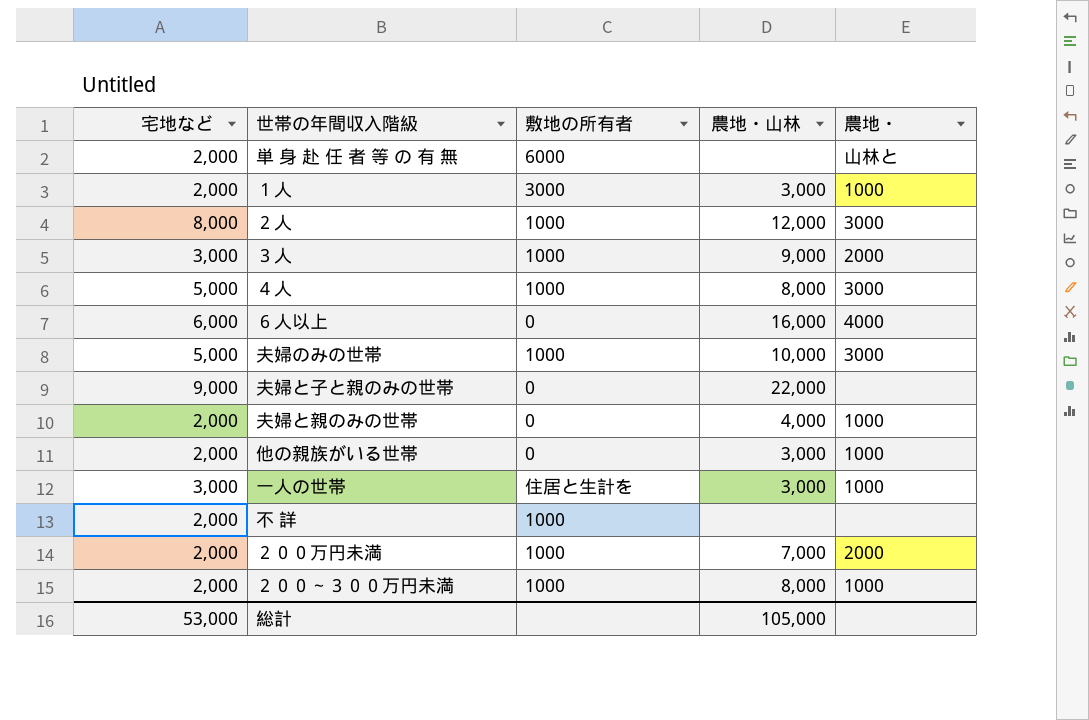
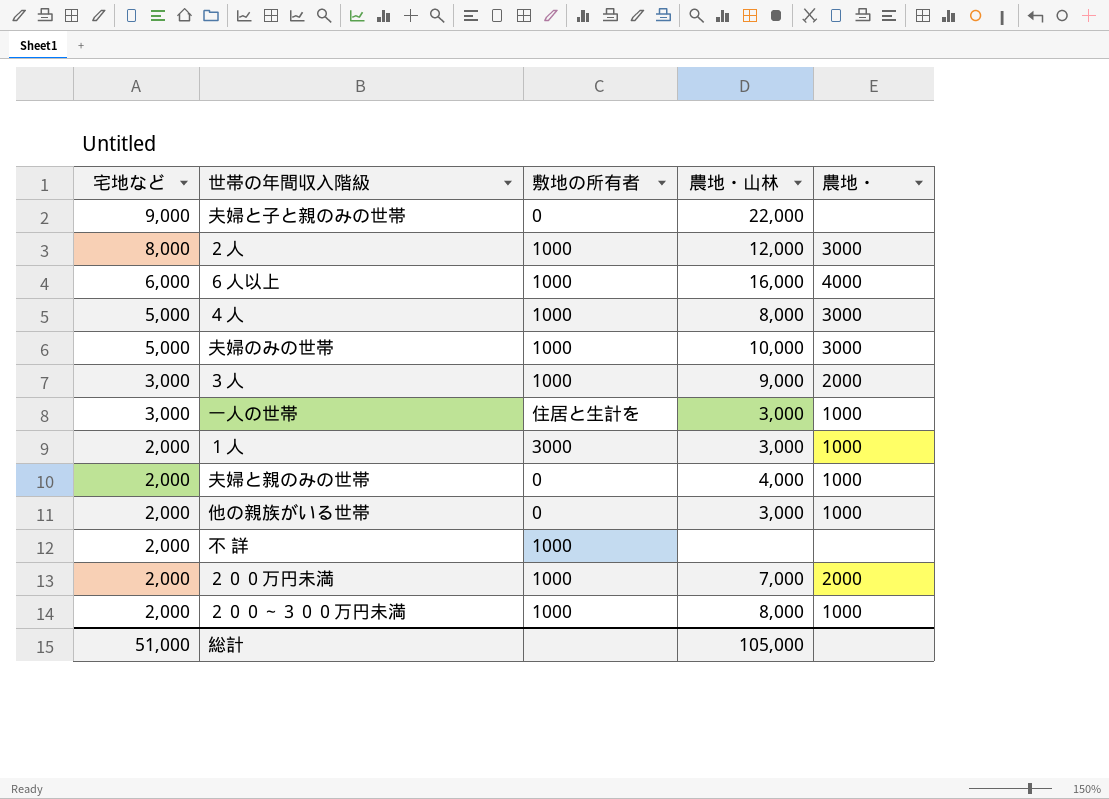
row order: none -> 宅地など descending
row 単 身 赴 任 者 等 の 有 無: 2,000 | 6000 | none | 山林と -> none
６人以上 | 敷地の所有者: 0 -> 1000
総計 | 宅地など: 53,000 -> 51,000

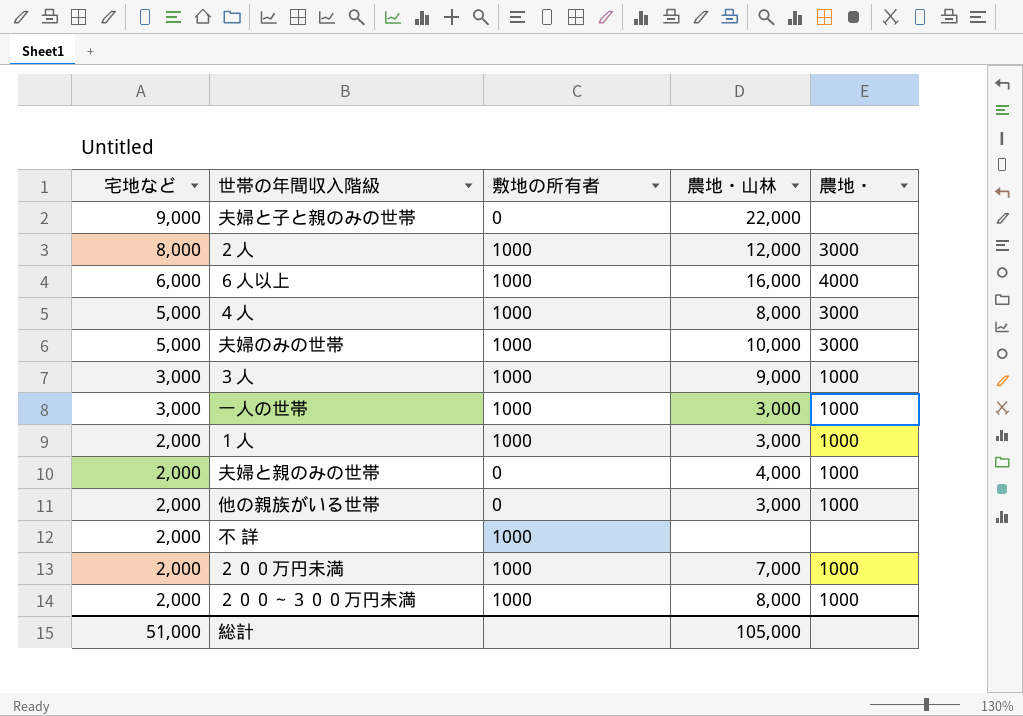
３人 | 農地・: 2000 -> 1000
一人の世帯 | 敷地の所有者: 住居と生計を -> 1000
１人 | 敷地の所有者: 3000 -> 1000
２００万円未満 | 農地・: 2000 -> 1000

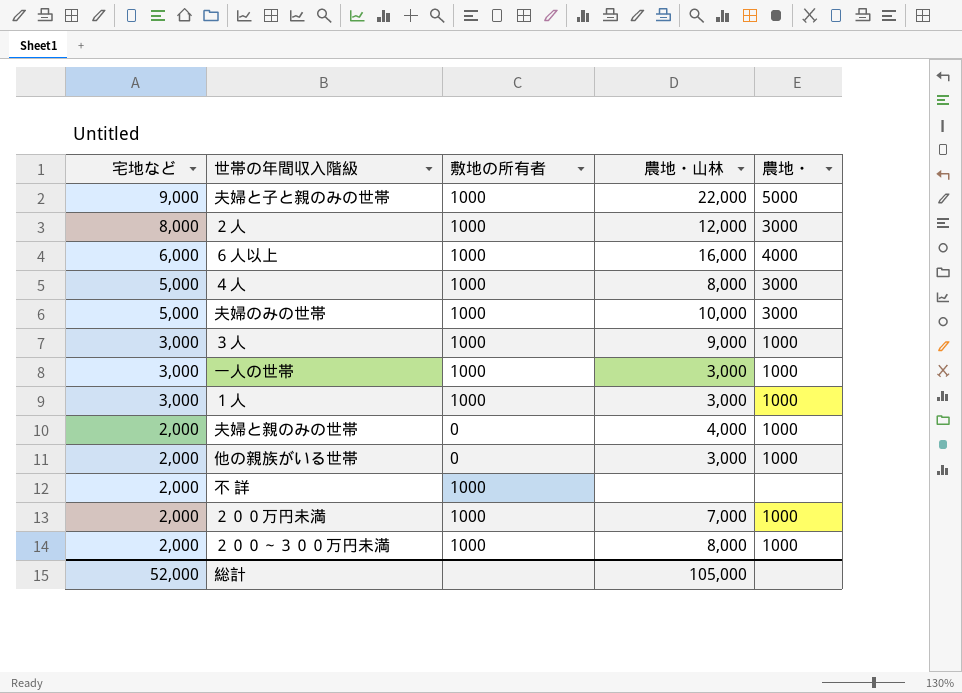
夫婦と子と親のみの世帯 | 敷地の所有者: 0 -> 1000
夫婦と子と親のみの世帯 | 農地・: none -> 5000
１人 | 宅地など: 2,000 -> 3,000
総計 | 宅地など: 51,000 -> 52,000

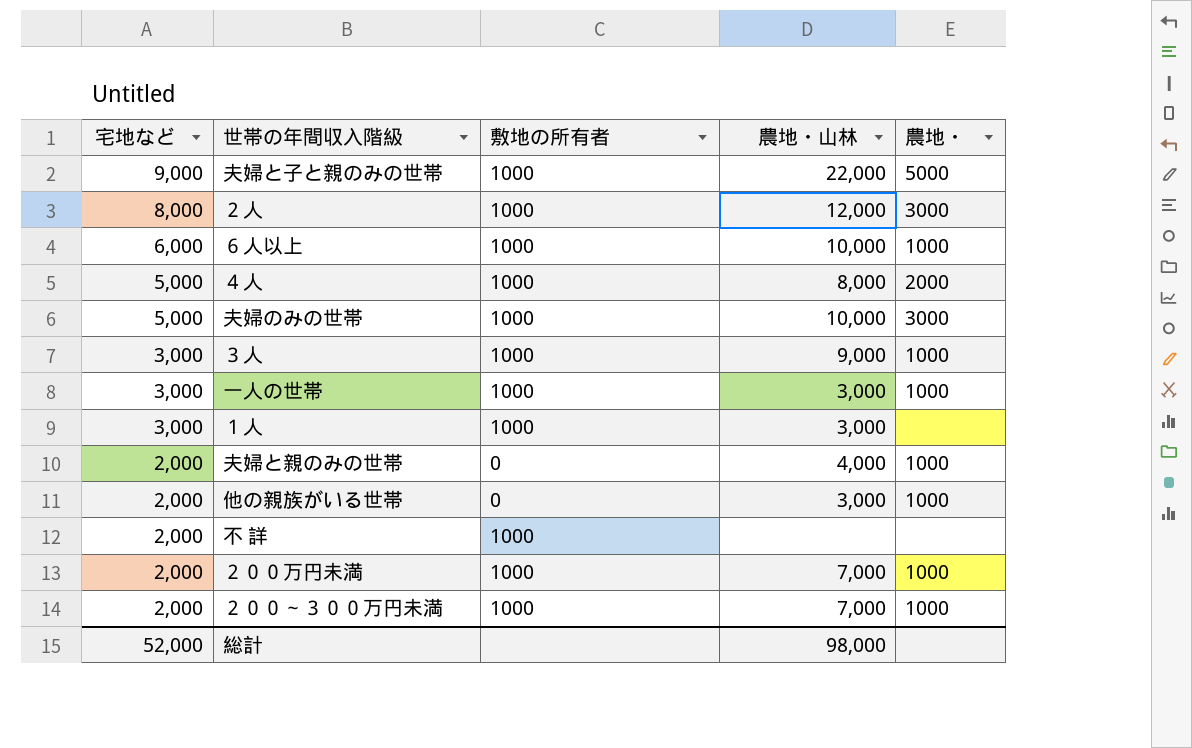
６人以上 | 農地・山林: 16,000 -> 10,000
６人以上 | 農地・: 4000 -> 1000
４人 | 農地・: 3000 -> 2000
１人 | 農地・: 1000 -> none
２００～３００万円未満 | 農地・山林: 8,000 -> 7,000
総計 | 農地・山林: 105,000 -> 98,000

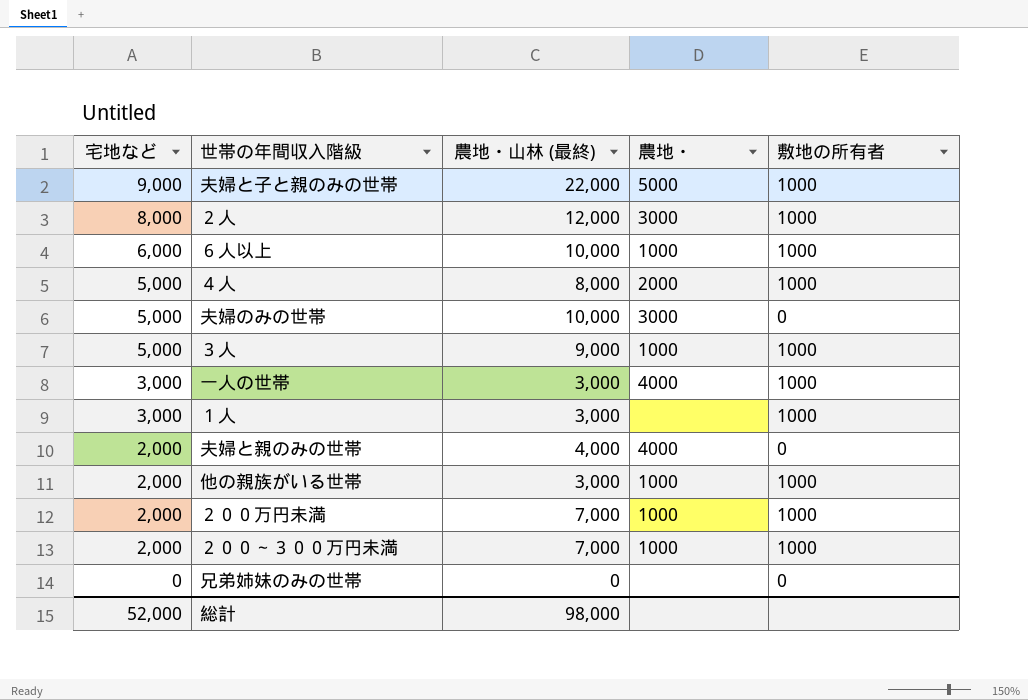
column name: 農地・山林 -> 農地・山林 (最終)
column 敷地の所有者 | position: 3 -> 5
row 不 詳: 2,000 | 1000 | none | none -> none
夫婦のみの世帯 | 敷地の所有者: 1000 -> 0
３人 | 宅地など: 3,000 -> 5,000
一人の世帯 | 農地・: 1000 -> 4000
夫婦と親のみの世帯 | 農地・: 1000 -> 4000
他の親族がいる世帯 | 敷地の所有者: 0 -> 1000
row 兄弟姉妹のみの世帯: none -> 0 | 0 | none | 0

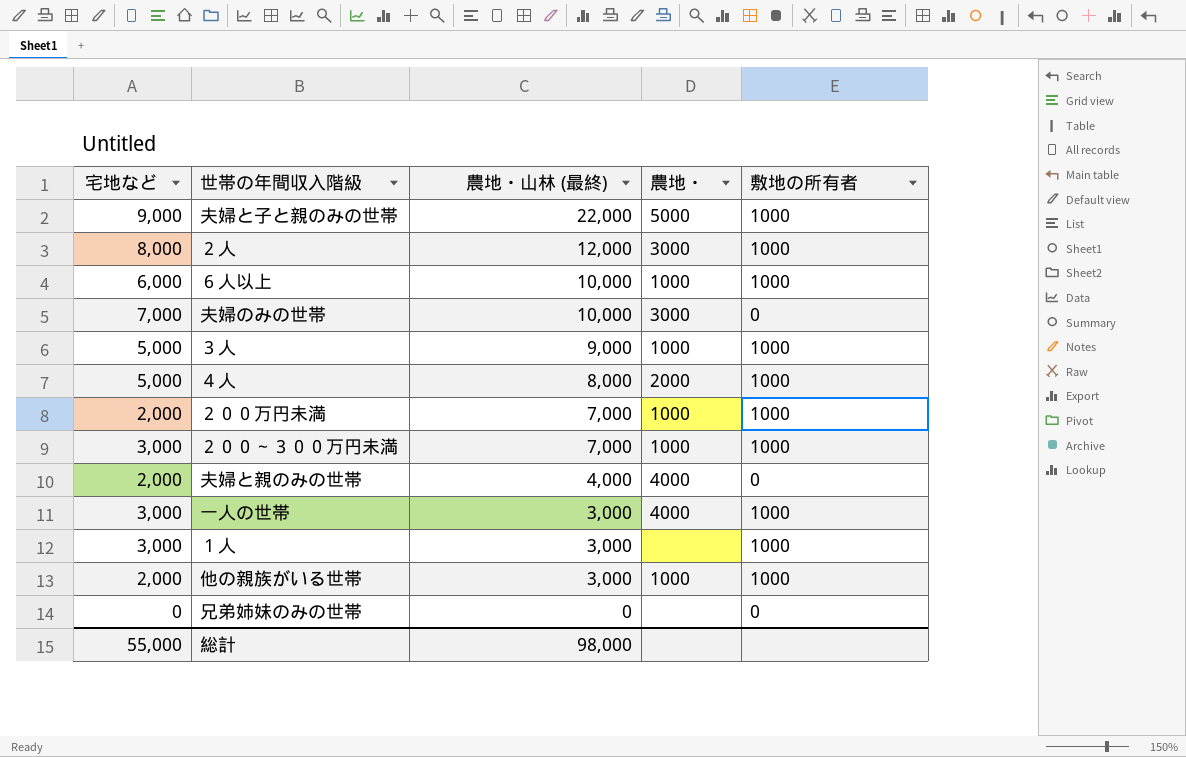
row order: 宅地など descending -> 農地・山林 (最終) descending
夫婦のみの世帯 | 宅地など: 5,000 -> 7,000
２００～３００万円未満 | 宅地など: 2,000 -> 3,000
総計 | 宅地など: 52,000 -> 55,000

